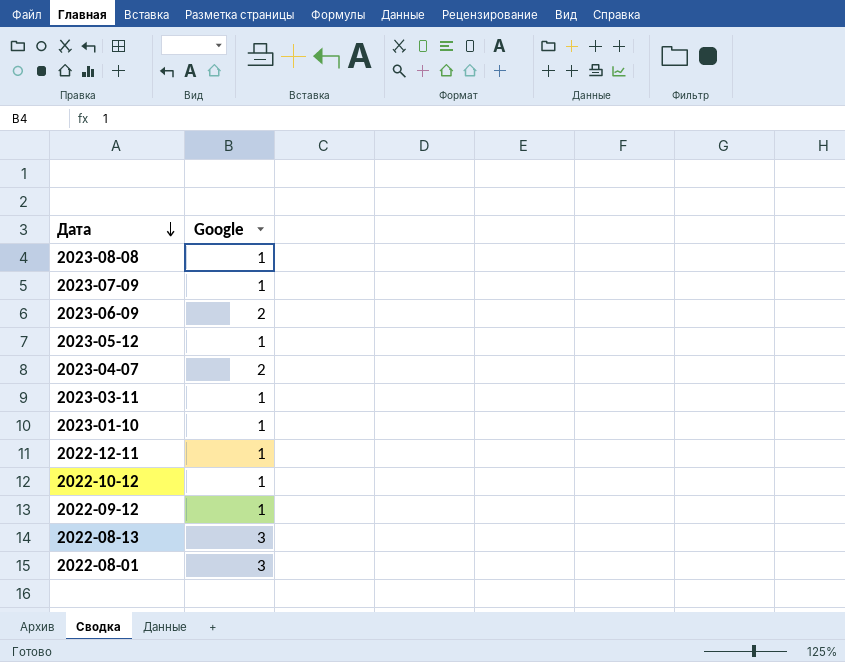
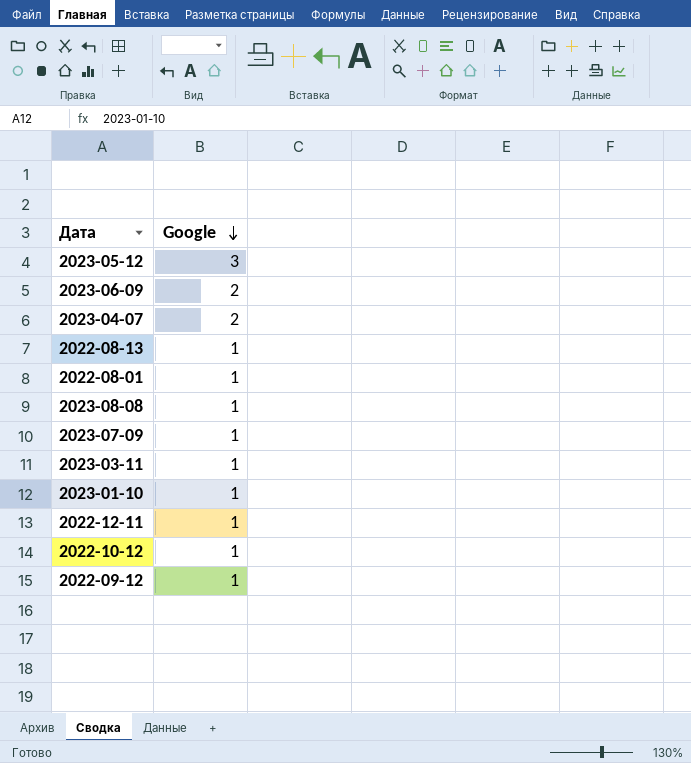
row order: Дата descending -> Google descending
2023-05-12 | Google: 1 -> 3
2022-08-13 | Google: 3 -> 1
2022-08-01 | Google: 3 -> 1

